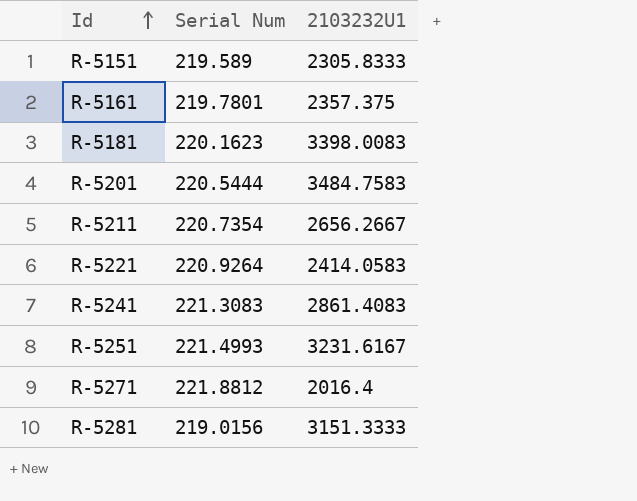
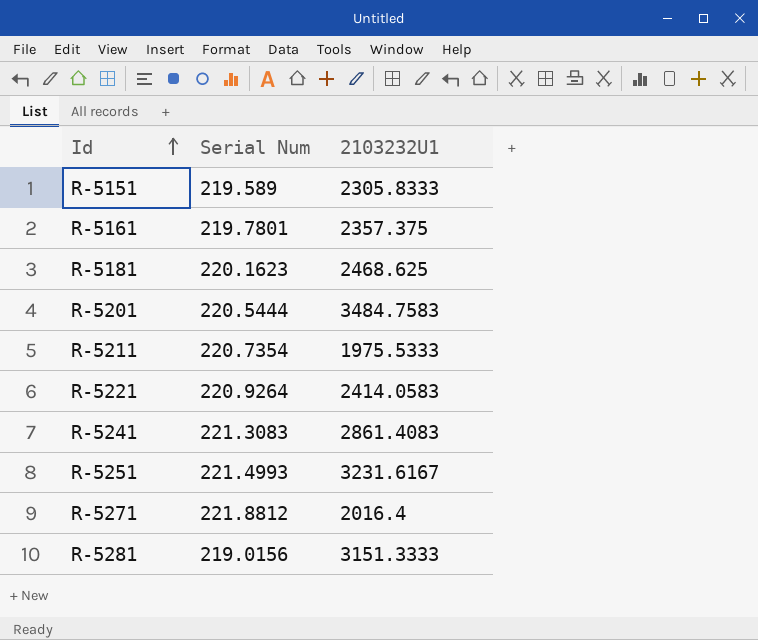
R-5181 | 2103232U1: 3398.0083 -> 2468.625
R-5211 | 2103232U1: 2656.2667 -> 1975.5333

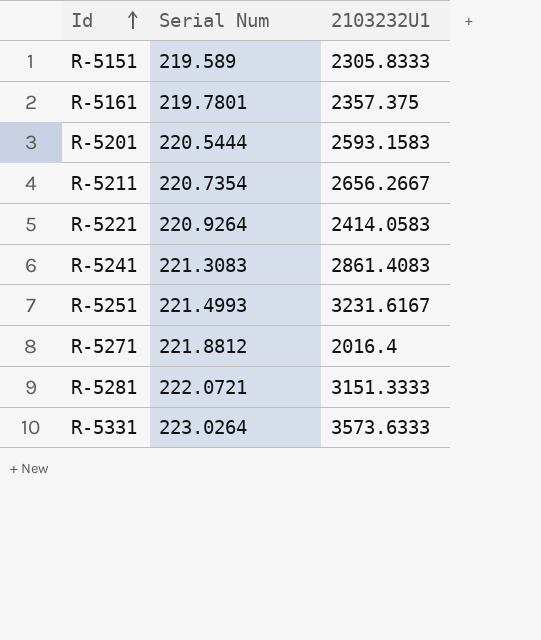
row R-5181: 220.1623 | 2468.625 -> none
R-5201 | 2103232U1: 3484.7583 -> 2593.1583
R-5211 | 2103232U1: 1975.5333 -> 2656.2667
R-5281 | Serial Num: 219.0156 -> 222.0721
row R-5331: none -> 223.0264 | 3573.6333

